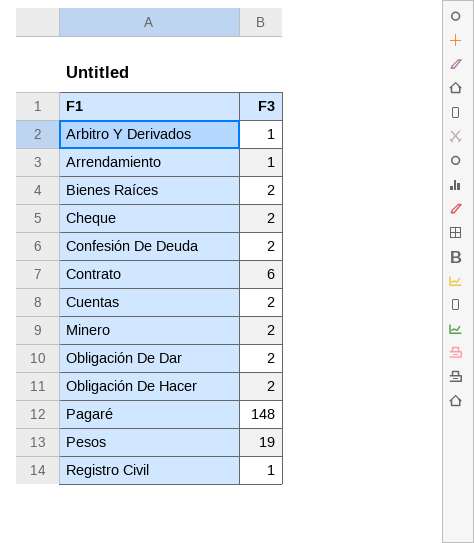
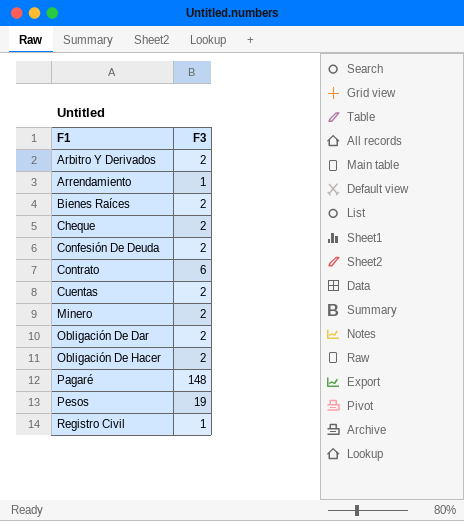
Arbitro Y Derivados | F3: 1 -> 2

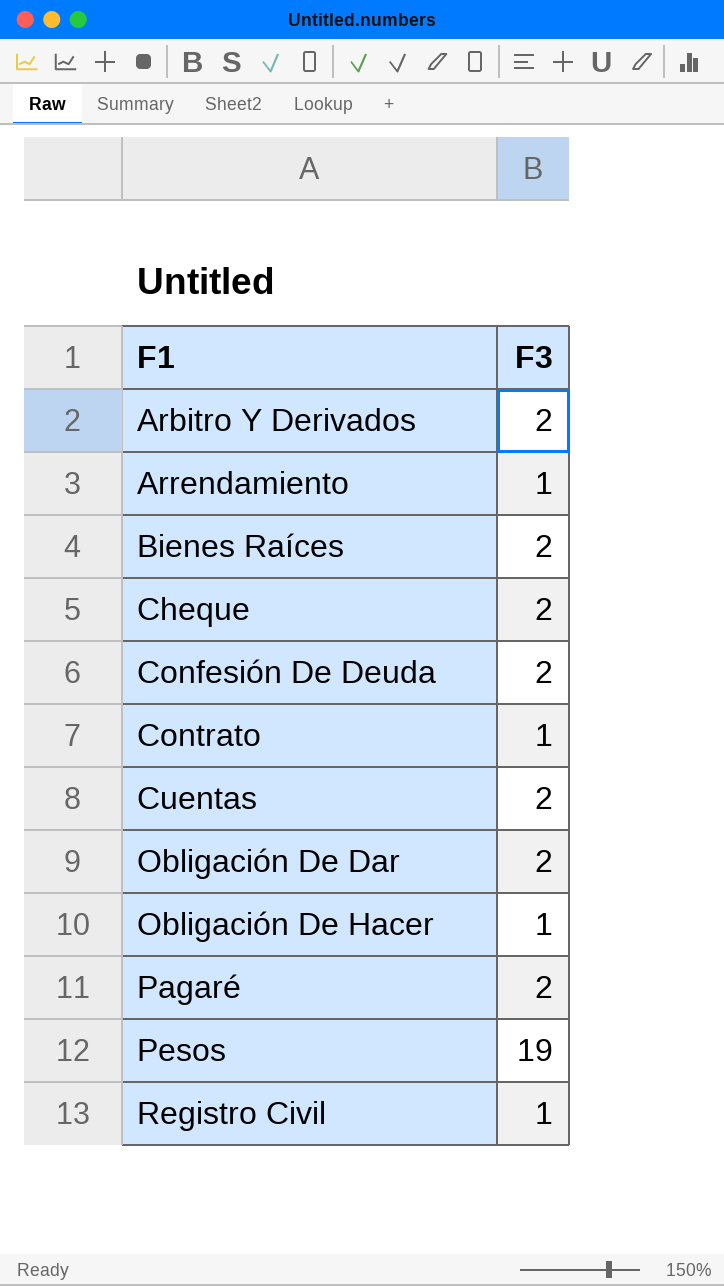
row Minero: 2 -> none
Contrato | F3: 6 -> 1
Obligación De Hacer | F3: 2 -> 1
Pagaré | F3: 148 -> 2

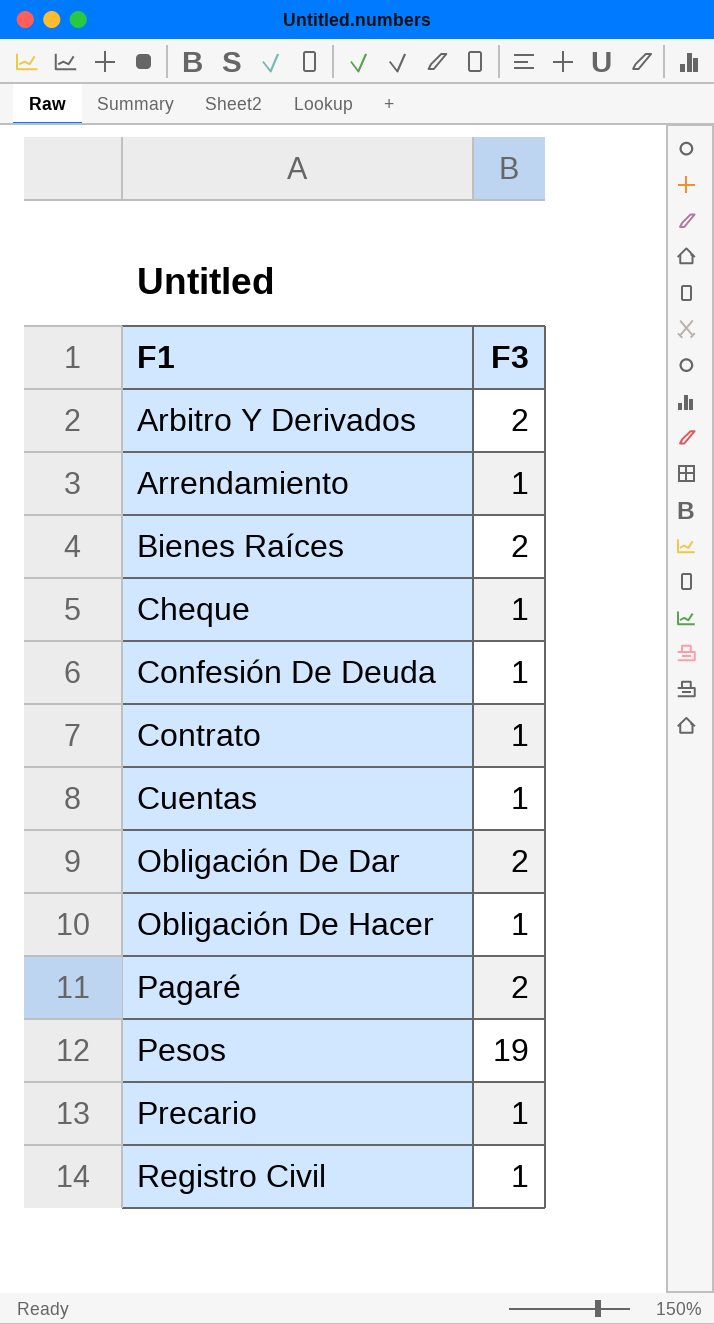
Cheque | F3: 2 -> 1
Confesión De Deuda | F3: 2 -> 1
Cuentas | F3: 2 -> 1
row Precario: none -> 1

